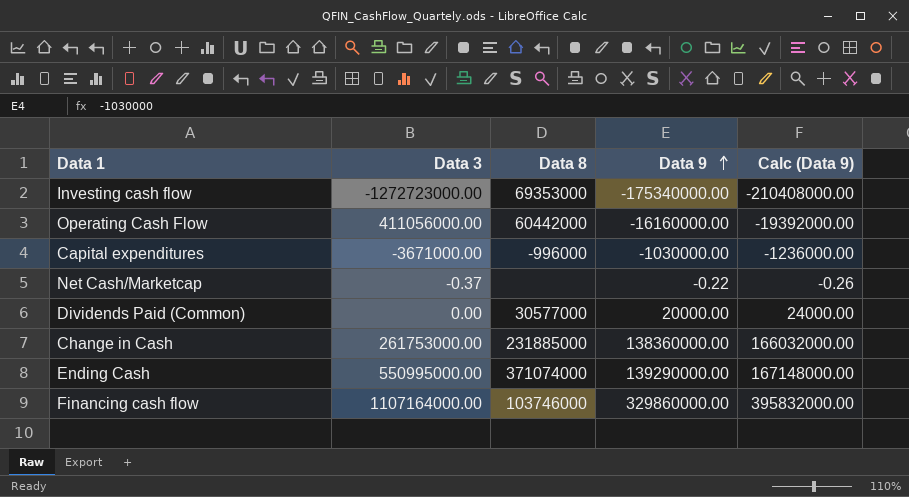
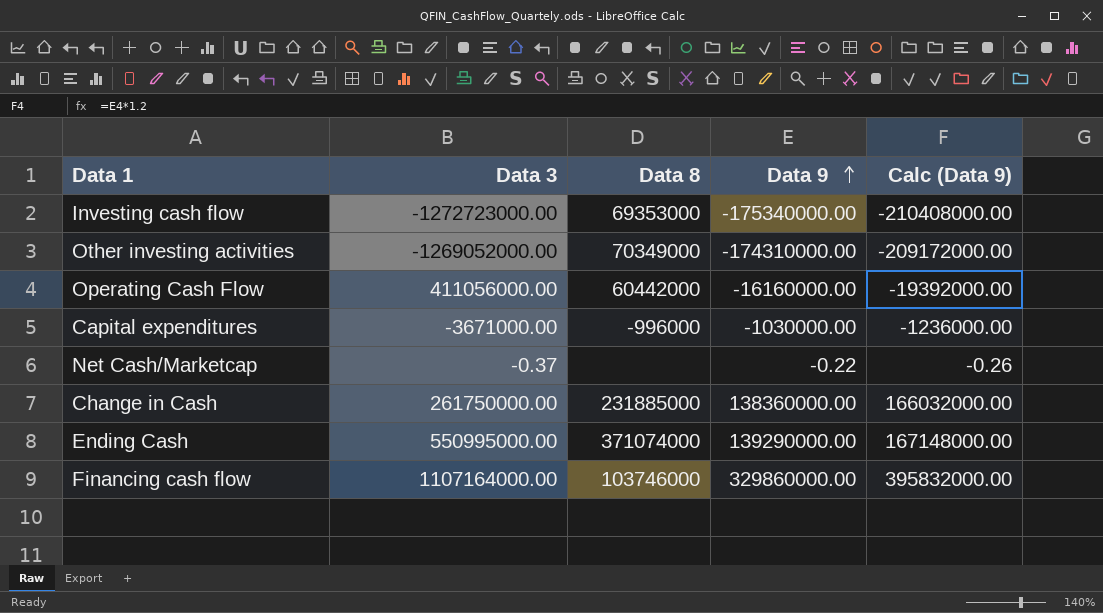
row Dividends Paid (Common): 0.00 | 30577000 | 20000.00 | 24000.00 -> none
row Other investing activities: none -> -1269052000.00 | 70349000 | -174310000.00 | -209172000.00
Change in Cash | Data 3: 261753000.00 -> 261750000.00

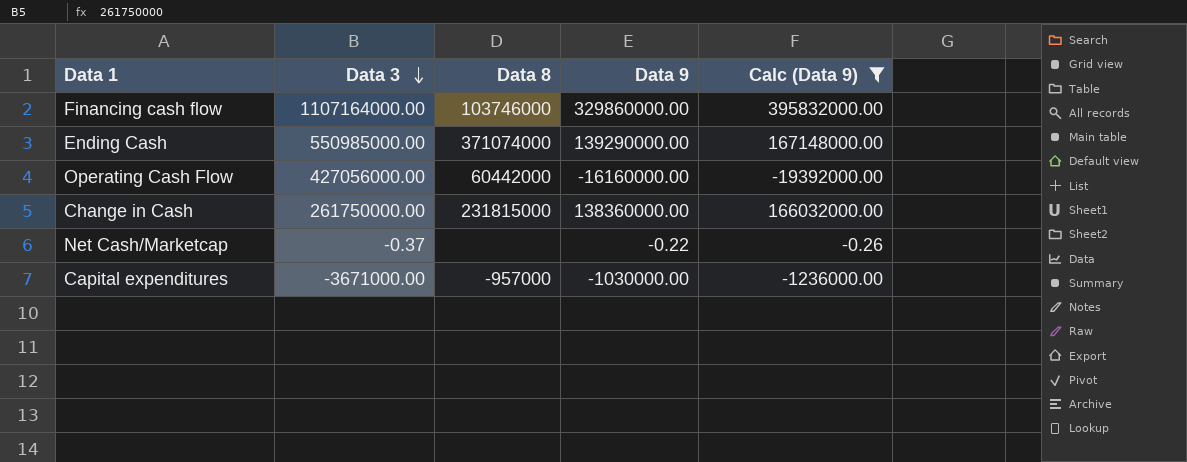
filter: none -> Calc (Data 9) >= -19392000.00
row order: Data 9 ascending -> Data 3 descending
Ending Cash | Data 3: 550995000.00 -> 550985000.00
Operating Cash Flow | Data 3: 411056000.00 -> 427056000.00
Change in Cash | Data 8: 231885000 -> 231815000
Capital expenditures | Data 8: -996000 -> -957000

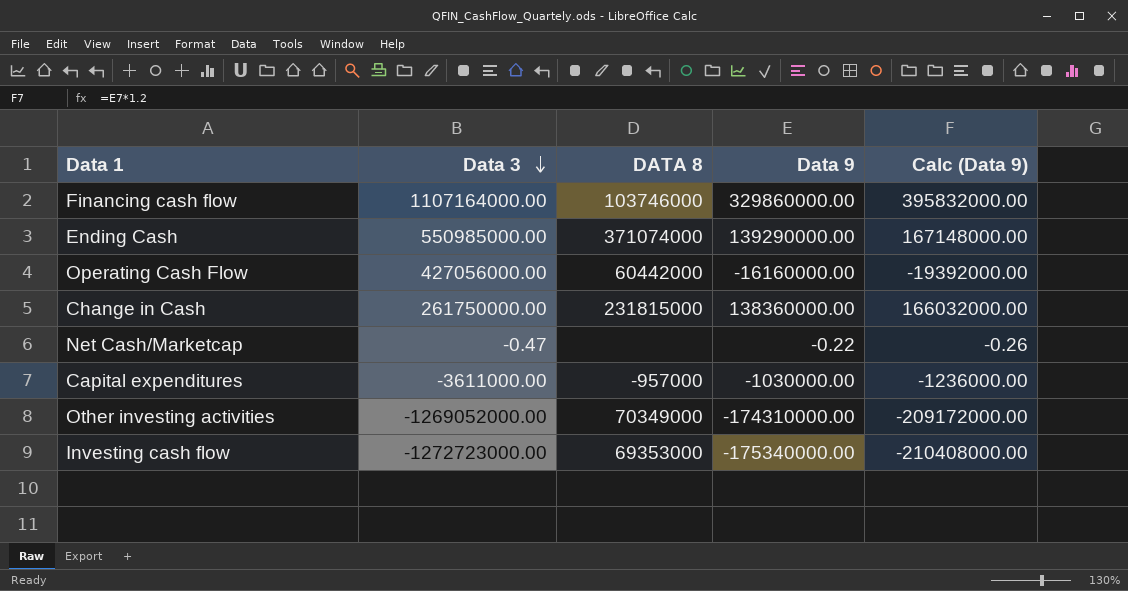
filter: Calc (Data 9) >= -19392000.00 -> none
column name: Data 8 -> DATA 8
Net Cash/Marketcap | Data 3: -0.37 -> -0.47
Capital expenditures | Data 3: -3671000.00 -> -3611000.00

